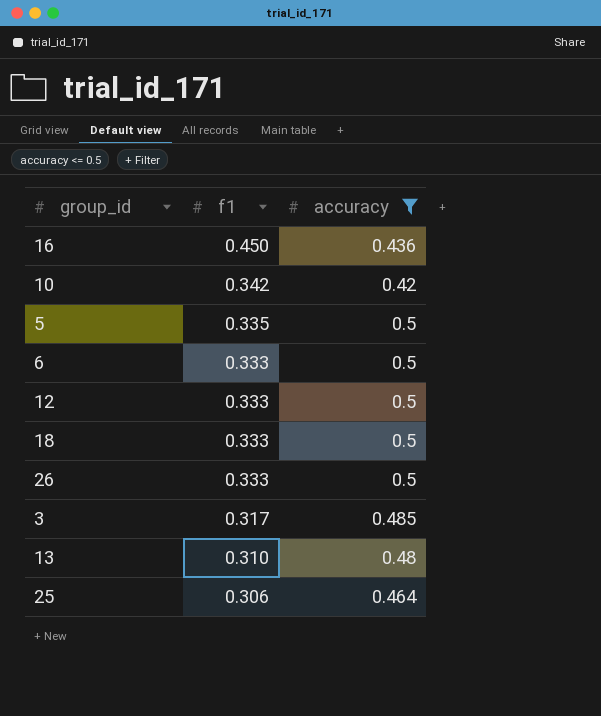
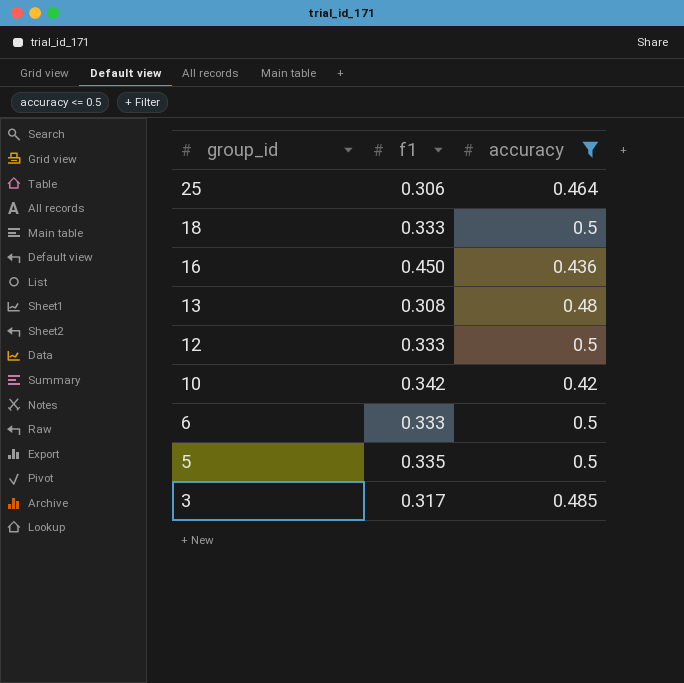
row order: f1 descending -> group_id descending
row 26: 0.333 | 0.5 -> none
13 | f1: 0.310 -> 0.308

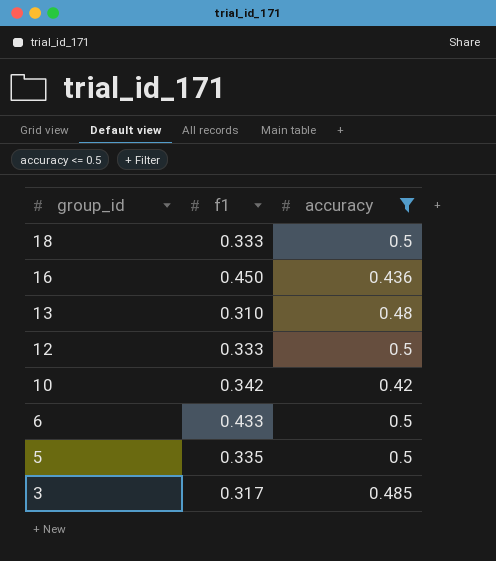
row 25: 0.306 | 0.464 -> none
13 | f1: 0.308 -> 0.310
6 | f1: 0.333 -> 0.433

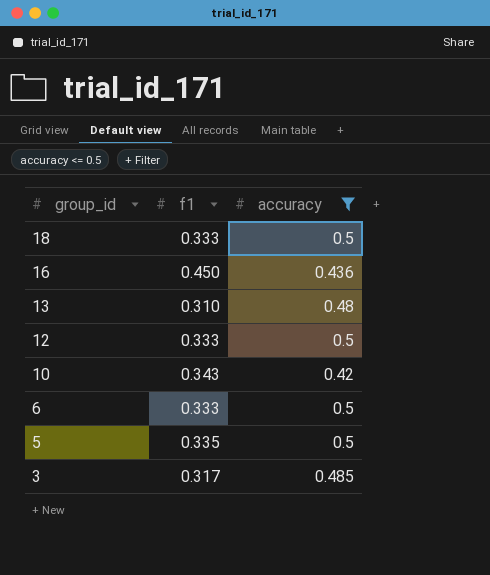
10 | f1: 0.342 -> 0.343
6 | f1: 0.433 -> 0.333

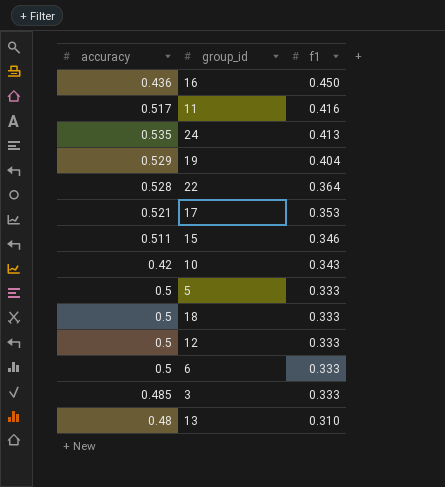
filter: accuracy <= 0.5 -> none
row order: group_id descending -> f1 descending
column accuracy | position: 3 -> 1
5 | f1: 0.335 -> 0.333
3 | f1: 0.317 -> 0.333

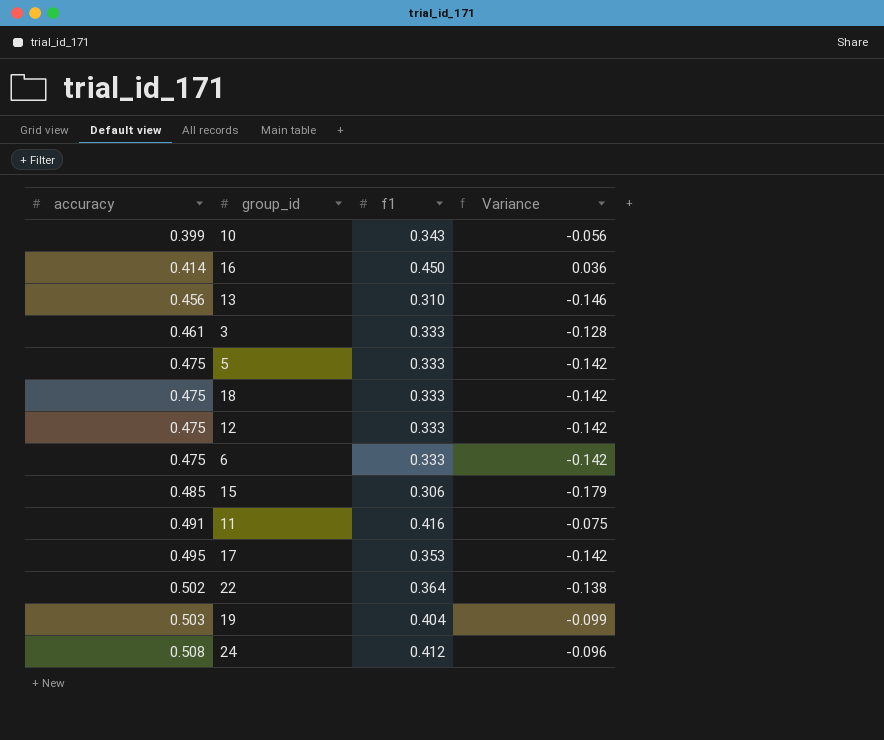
row order: f1 descending -> accuracy ascending
column Variance | formula: none -> [f1] - [accuracy]
10 | accuracy: 0.42 -> 0.399
16 | accuracy: 0.436 -> 0.414
13 | accuracy: 0.48 -> 0.456
3 | accuracy: 0.485 -> 0.461
5 | accuracy: 0.5 -> 0.475
18 | accuracy: 0.5 -> 0.475
12 | accuracy: 0.5 -> 0.475
6 | accuracy: 0.5 -> 0.475
15 | accuracy: 0.511 -> 0.485
15 | f1: 0.346 -> 0.306
11 | accuracy: 0.517 -> 0.491
17 | accuracy: 0.521 -> 0.495
22 | accuracy: 0.528 -> 0.502
19 | accuracy: 0.529 -> 0.503
24 | accuracy: 0.535 -> 0.508
24 | f1: 0.413 -> 0.412

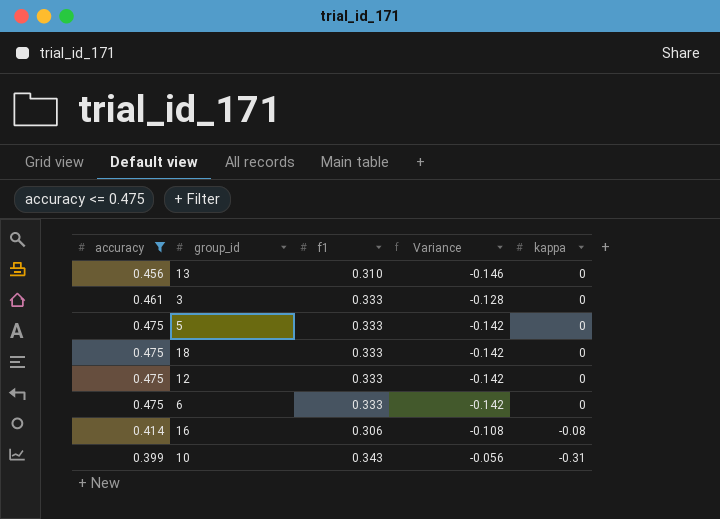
filter: none -> accuracy <= 0.475
row order: accuracy ascending -> kappa descending
column kappa | position: none -> 5
16 | f1: 0.450 -> 0.306
16 | Variance: 0.036 -> -0.108

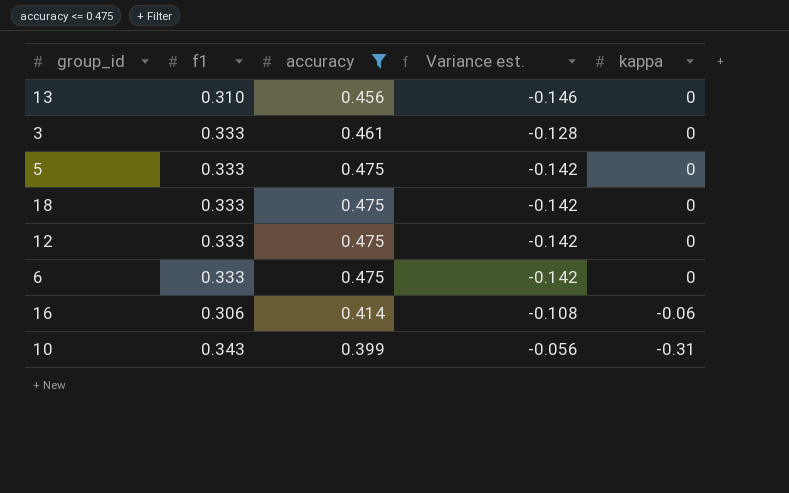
column accuracy | position: 1 -> 3
column name: Variance -> Variance est.
16 | kappa: -0.08 -> -0.06

